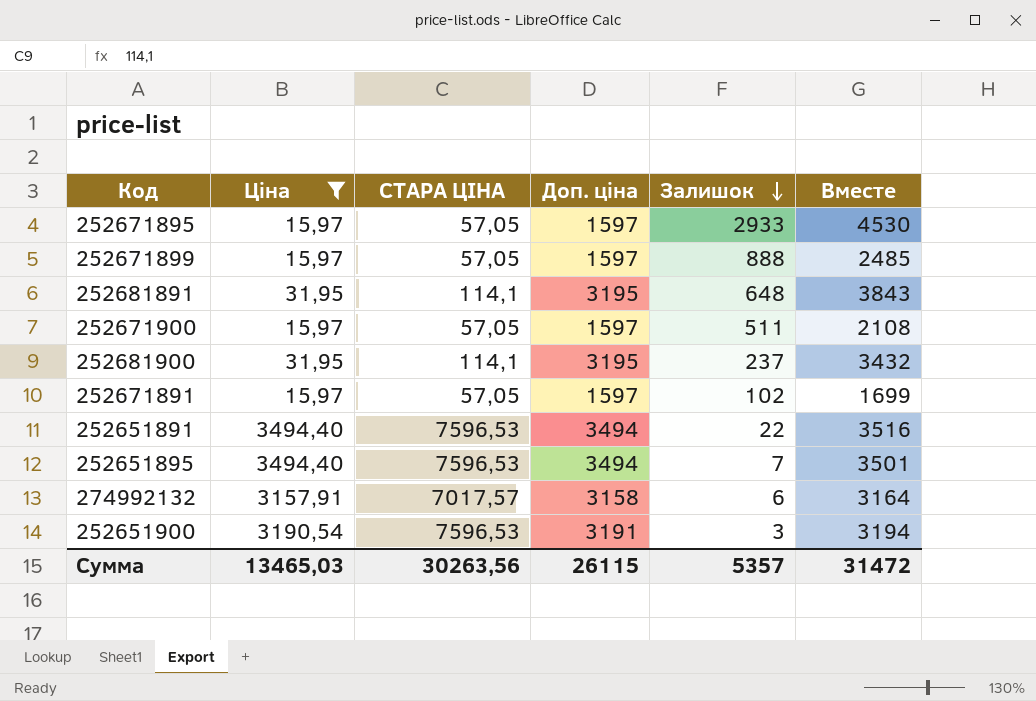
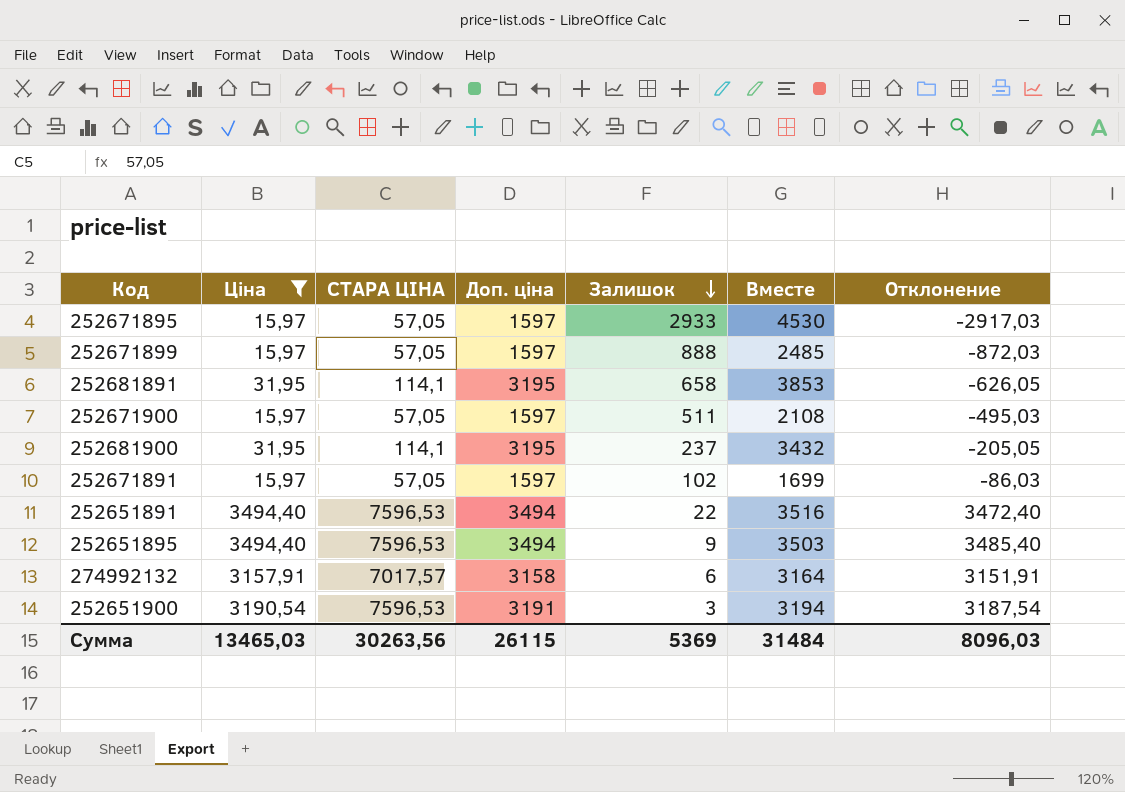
column Отклонение | formula: none -> [Ціна] - [Залишок]
252681891 | Залишок: 648 -> 658
252681891 | Вместе: 3843 -> 3853
252651895 | Залишок: 7 -> 9
252651895 | Вместе: 3501 -> 3503
Сумма | Залишок: 5357 -> 5369
Сумма | Вместе: 31472 -> 31484

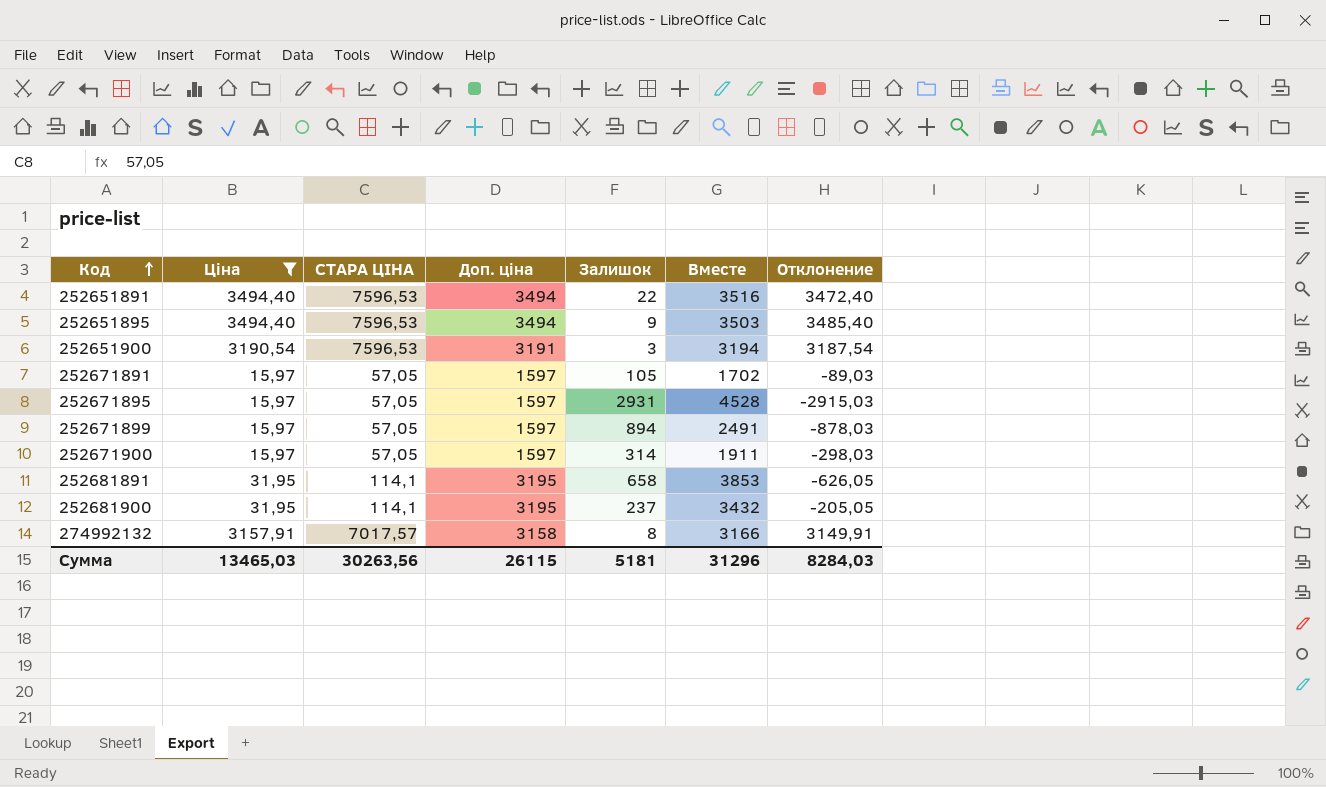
row order: Залишок descending -> Код ascending
252671891 | Залишок: 102 -> 105
252671891 | Вместе: 1699 -> 1702
252671891 | Отклонение: -86,03 -> -89,03
252671895 | Залишок: 2933 -> 2931
252671895 | Вместе: 4530 -> 4528
252671895 | Отклонение: -2917,03 -> -2915,03
252671899 | Залишок: 888 -> 894
252671899 | Вместе: 2485 -> 2491
252671899 | Отклонение: -872,03 -> -878,03
252671900 | Залишок: 511 -> 314
252671900 | Вместе: 2108 -> 1911
252671900 | Отклонение: -495,03 -> -298,03
274992132 | Залишок: 6 -> 8
274992132 | Вместе: 3164 -> 3166
274992132 | Отклонение: 3151,91 -> 3149,91
Сумма | Залишок: 5369 -> 5181
Сумма | Вместе: 31484 -> 31296
Сумма | Отклонение: 8096,03 -> 8284,03

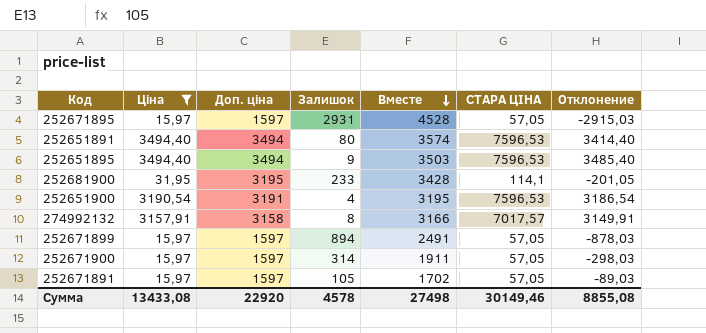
row order: Код ascending -> Вместе descending
column СТАРА ЦІНА | position: 3 -> 6
row 252681891: 31,95 | 114,1 | 3195 | 658 | 3853 | -626,05 -> none
252651891 | Залишок: 22 -> 80
252651891 | Вместе: 3516 -> 3574
252651891 | Отклонение: 3472,40 -> 3414,40
252681900 | Залишок: 237 -> 233
252681900 | Вместе: 3432 -> 3428
252681900 | Отклонение: -205,05 -> -201,05
252651900 | Залишок: 3 -> 4
252651900 | Вместе: 3194 -> 3195
252651900 | Отклонение: 3187,54 -> 3186,54
Сумма | Ціна: 13465,03 -> 13433,08
Сумма | Доп. ціна: 26115 -> 22920
Сумма | Залишок: 5181 -> 4578
Сумма | Вместе: 31296 -> 27498
Сумма | СТАРА ЦІНА: 30263,56 -> 30149,46
Сумма | Отклонение: 8284,03 -> 8855,08

